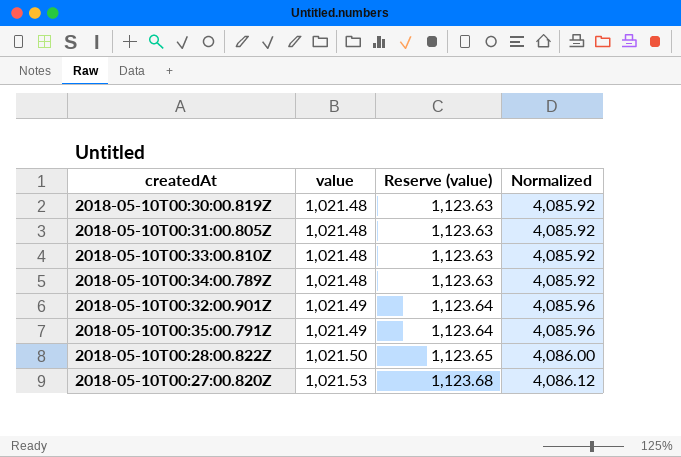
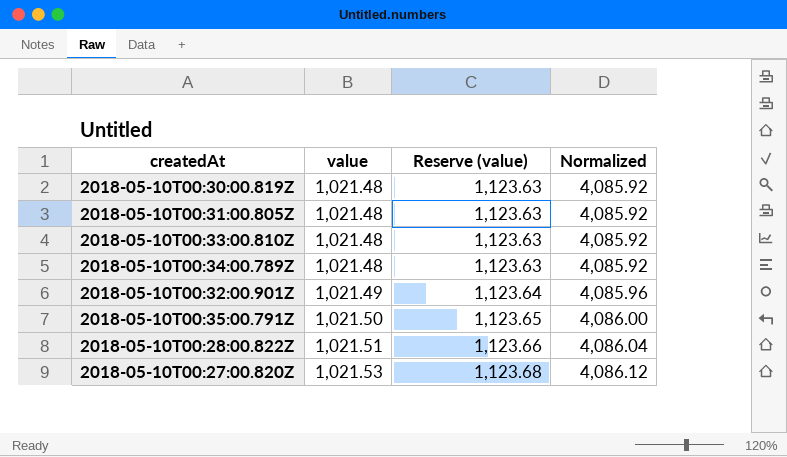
2018-05-10T00:35:00.791Z | value: 1,021.49 -> 1,021.50
2018-05-10T00:35:00.791Z | Reserve (value): 1,123.64 -> 1,123.65
2018-05-10T00:35:00.791Z | Normalized: 4,085.96 -> 4,086.00
2018-05-10T00:28:00.822Z | value: 1,021.50 -> 1,021.51
2018-05-10T00:28:00.822Z | Reserve (value): 1,123.65 -> 1,123.66
2018-05-10T00:28:00.822Z | Normalized: 4,086.00 -> 4,086.04

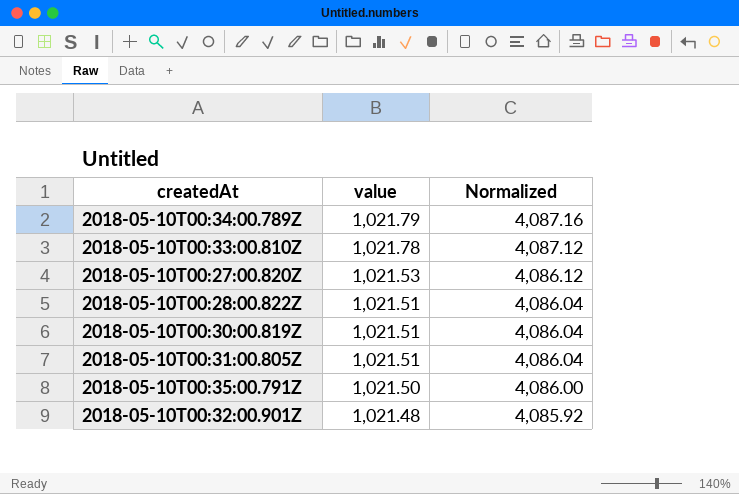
row order: value ascending -> value descending
column Reserve (value) | formula: [value] * 1.1 -> none
2018-05-10T00:34:00.789Z | value: 1,021.48 -> 1,021.79
2018-05-10T00:34:00.789Z | Normalized: 4,085.92 -> 4,087.16
2018-05-10T00:33:00.810Z | value: 1,021.48 -> 1,021.78
2018-05-10T00:33:00.810Z | Normalized: 4,085.92 -> 4,087.12
2018-05-10T00:30:00.819Z | value: 1,021.48 -> 1,021.51
2018-05-10T00:30:00.819Z | Normalized: 4,085.92 -> 4,086.04
2018-05-10T00:31:00.805Z | value: 1,021.48 -> 1,021.51
2018-05-10T00:31:00.805Z | Normalized: 4,085.92 -> 4,086.04
2018-05-10T00:32:00.901Z | value: 1,021.49 -> 1,021.48
2018-05-10T00:32:00.901Z | Normalized: 4,085.96 -> 4,085.92

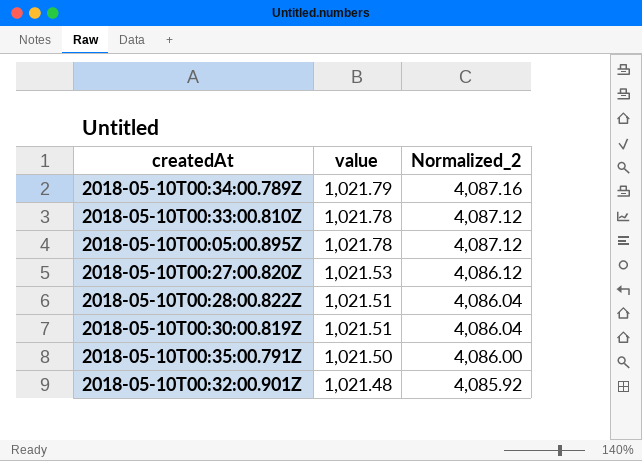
column name: Normalized -> Normalized_2
row 2018-05-10T00:31:00.805Z: 1,021.51 | 4,086.04 -> none
row 2018-05-10T00:05:00.895Z: none -> 1,021.78 | 4,087.12

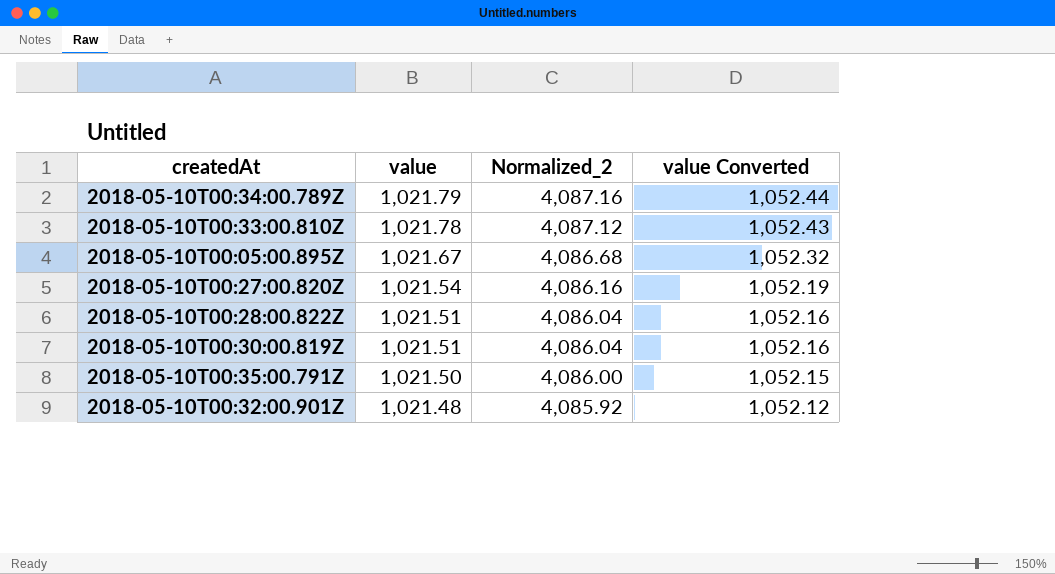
column value Converted | formula: none -> [value] * 1.03
2018-05-10T00:05:00.895Z | value: 1,021.78 -> 1,021.67
2018-05-10T00:05:00.895Z | Normalized_2: 4,087.12 -> 4,086.68
2018-05-10T00:27:00.820Z | value: 1,021.53 -> 1,021.54
2018-05-10T00:27:00.820Z | Normalized_2: 4,086.12 -> 4,086.16

